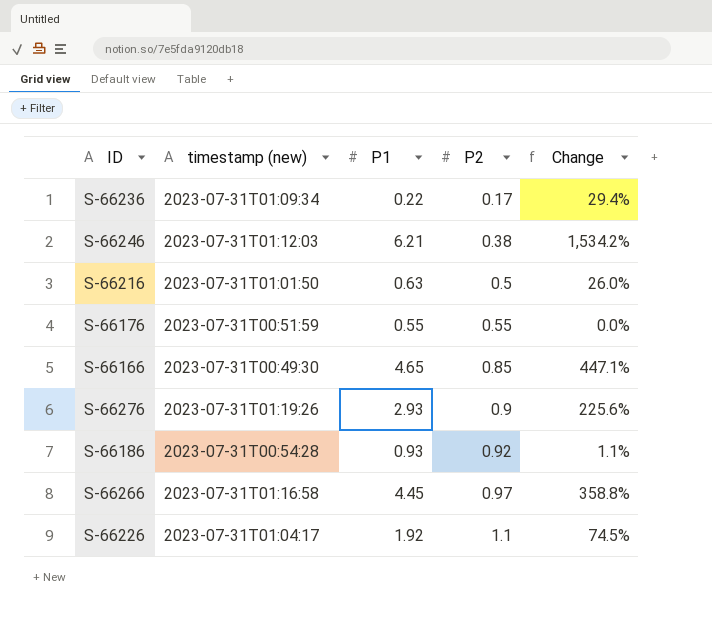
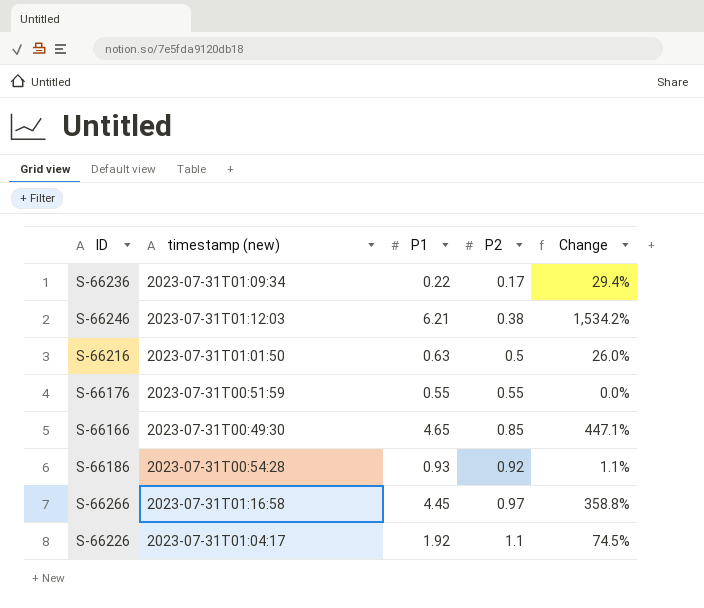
row S-66276: 2023-07-31T01:19:26 | 2.93 | 0.9 | 225.6% -> none

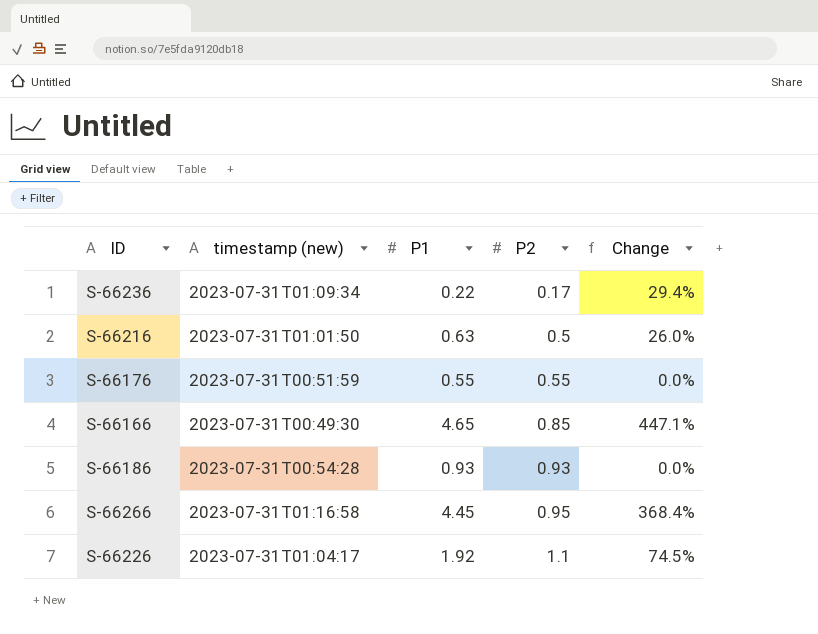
row S-66246: 2023-07-31T01:12:03 | 6.21 | 0.38 | 1,534.2% -> none
S-66186 | P2: 0.92 -> 0.93
S-66186 | Change: 1.1% -> 0.0%
S-66266 | P2: 0.97 -> 0.95
S-66266 | Change: 358.8% -> 368.4%

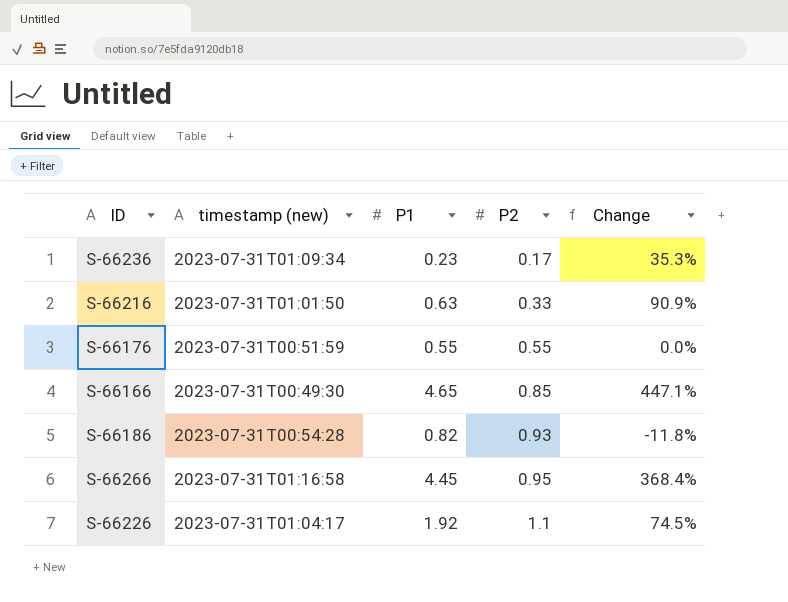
S-66236 | P1: 0.22 -> 0.23
S-66236 | Change: 29.4% -> 35.3%
S-66216 | P2: 0.5 -> 0.33
S-66216 | Change: 26.0% -> 90.9%
S-66186 | P1: 0.93 -> 0.82
S-66186 | Change: 0.0% -> -11.8%

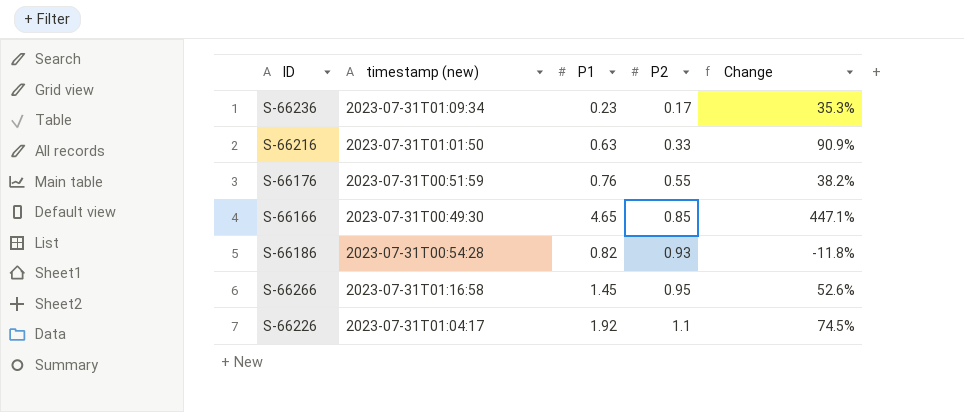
S-66176 | P1: 0.55 -> 0.76
S-66176 | Change: 0.0% -> 38.2%
S-66266 | P1: 4.45 -> 1.45
S-66266 | Change: 368.4% -> 52.6%

